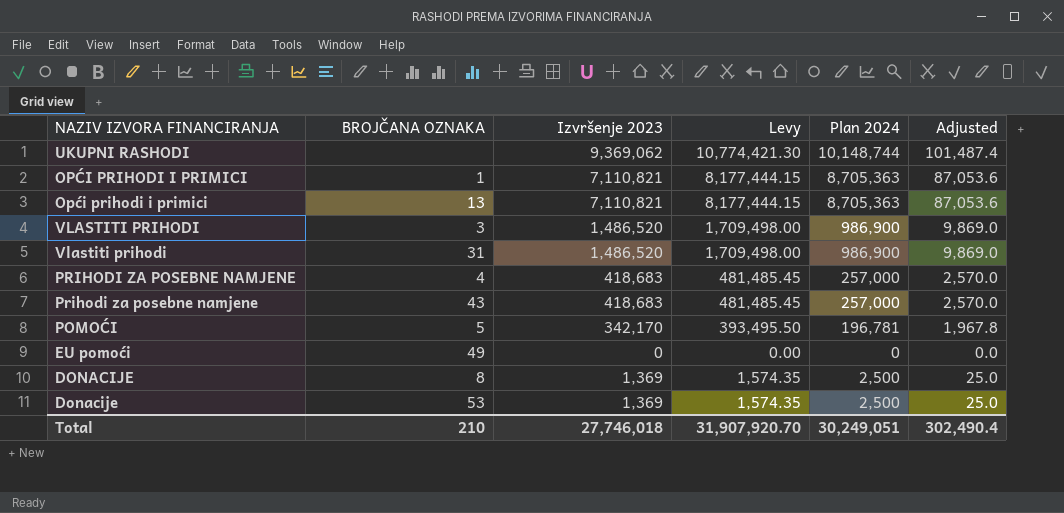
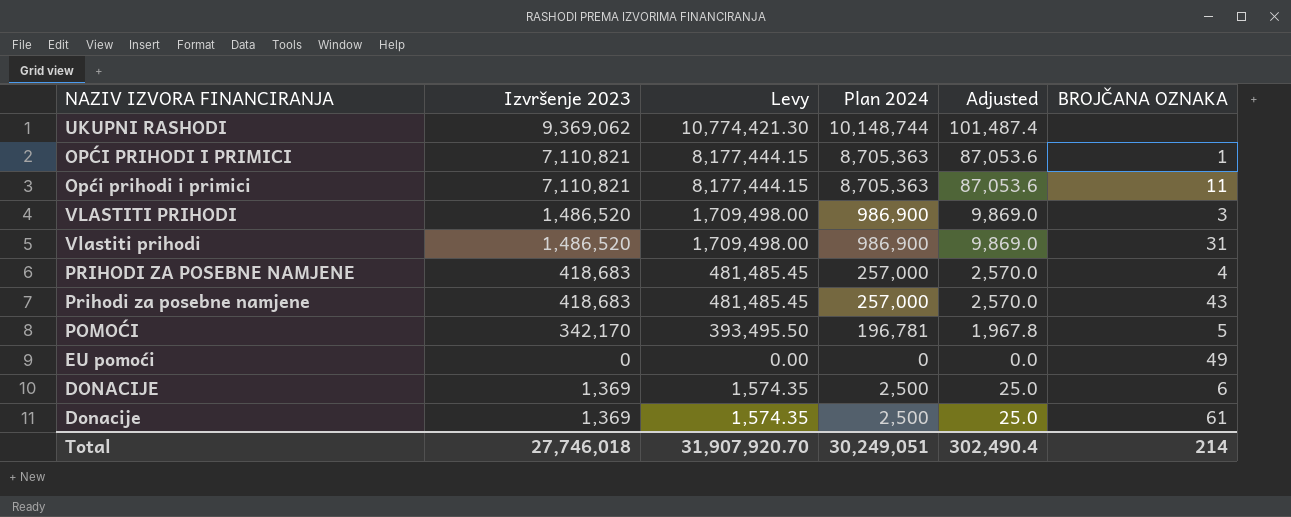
column BROJČANA OZNAKA | position: 2 -> 6
Opći prihodi i primici | BROJČANA OZNAKA: 13 -> 11
DONACIJE | BROJČANA OZNAKA: 8 -> 6
Donacije | BROJČANA OZNAKA: 53 -> 61
Total | BROJČANA OZNAKA: 210 -> 214

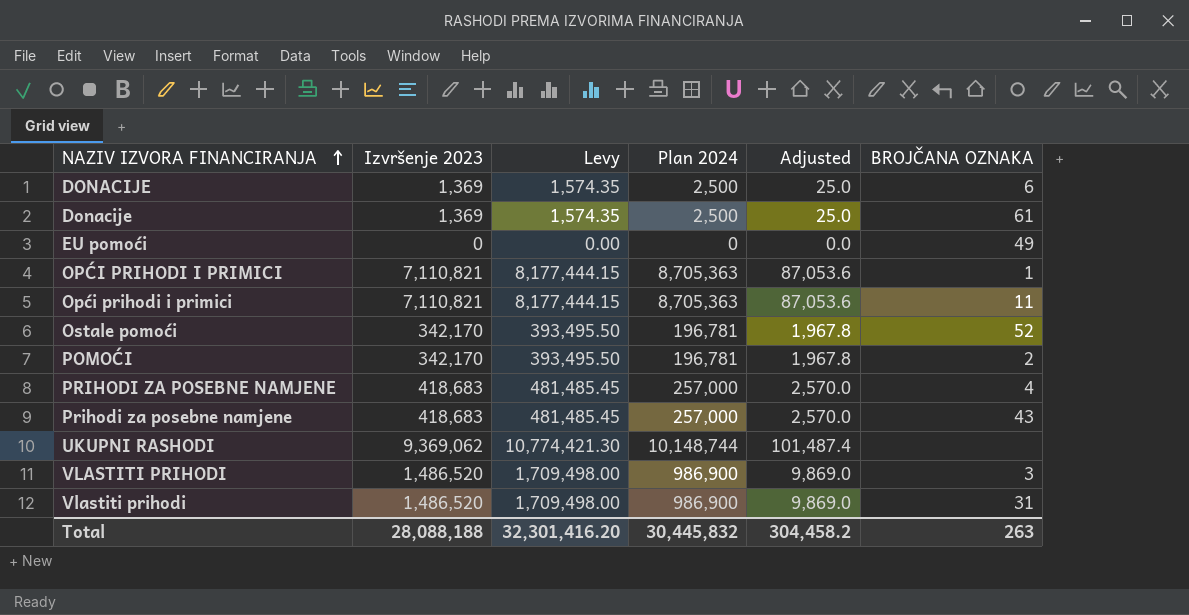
row order: none -> NAZIV IZVORA FINANCIRANJA ascending
row Ostale pomoći: none -> 342,170 | 393,495.50 | 196,781 | 1,967.8 | 52
POMOĆI | BROJČANA OZNAKA: 5 -> 2
Total | Izvršenje 2023: 27,746,018 -> 28,088,188
Total | Levy: 31,907,920.70 -> 32,301,416.20
Total | Plan 2024: 30,249,051 -> 30,445,832
Total | Adjusted: 302,490.4 -> 304,458.2
Total | BROJČANA OZNAKA: 214 -> 263

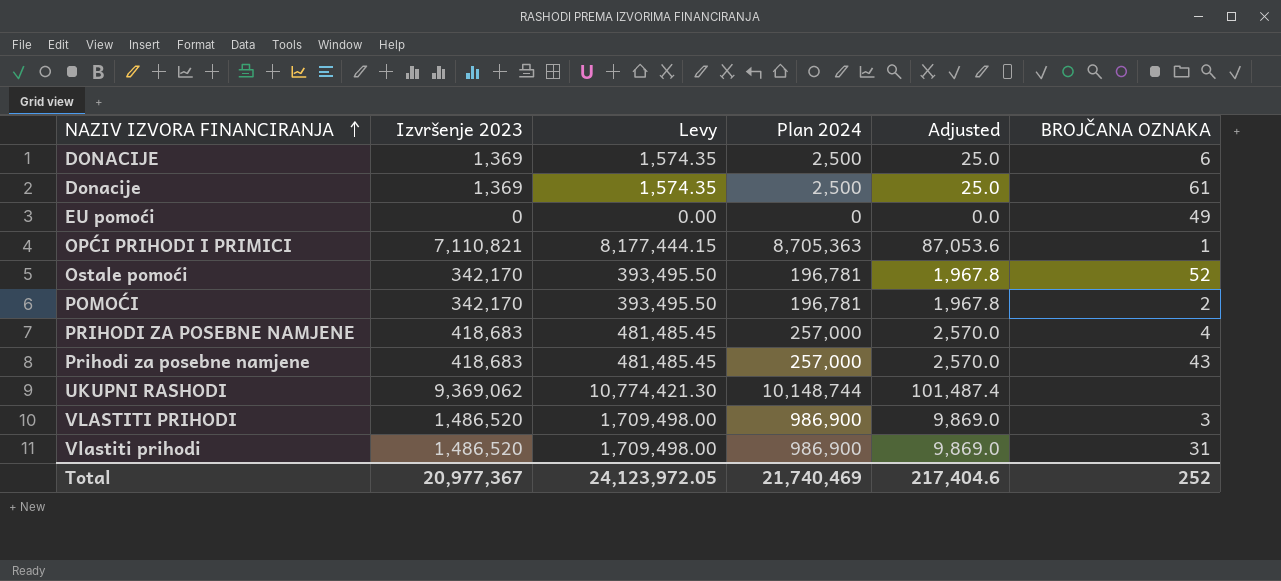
row Opći prihodi i primici: 7,110,821 | 8,177,444.15 | 8,705,363 | 87,053.6 | 11 -> none
Total | Izvršenje 2023: 28,088,188 -> 20,977,367
Total | Levy: 32,301,416.20 -> 24,123,972.05
Total | Plan 2024: 30,445,832 -> 21,740,469
Total | Adjusted: 304,458.2 -> 217,404.6
Total | BROJČANA OZNAKA: 263 -> 252

